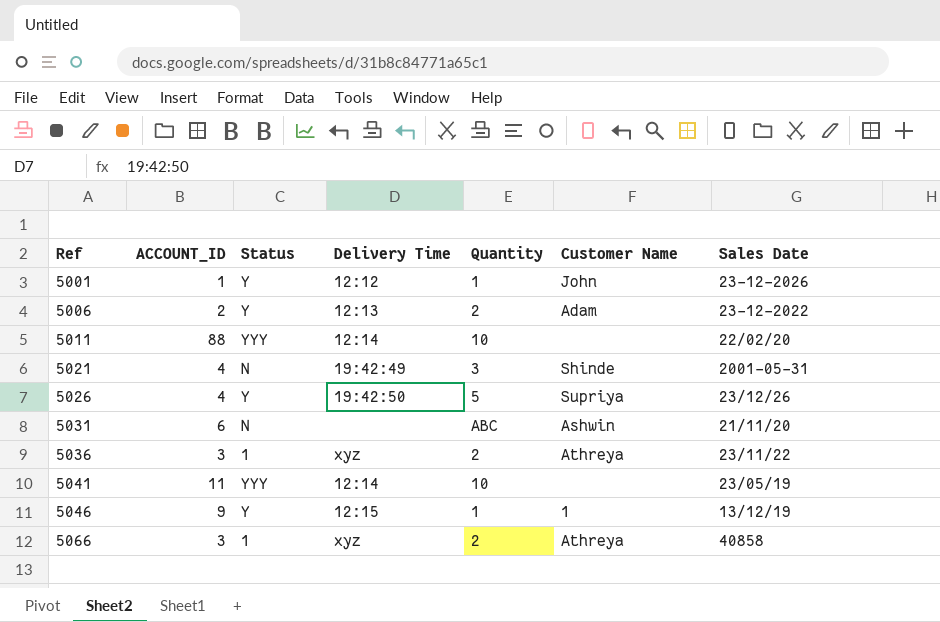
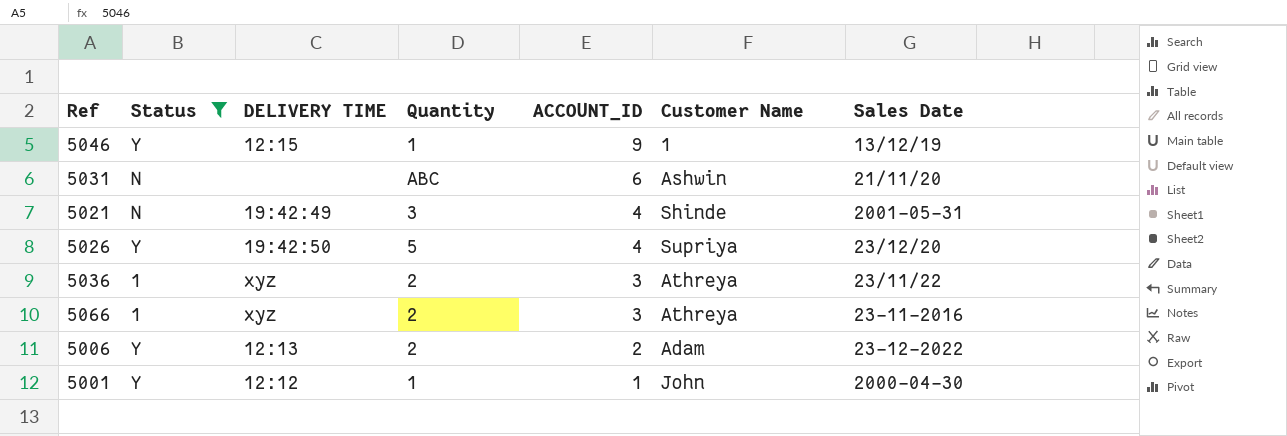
filter: none -> Status != YYY
row order: Ref ascending -> ACCOUNT_ID descending
column name: Delivery Time -> DELIVERY TIME
column ACCOUNT_ID | position: 2 -> 5
5026 | Sales Date: 23/12/26 -> 23/12/20
5066 | Sales Date: 40858 -> 23-11-2016
5001 | Sales Date: 23-12-2026 -> 2000-04-30

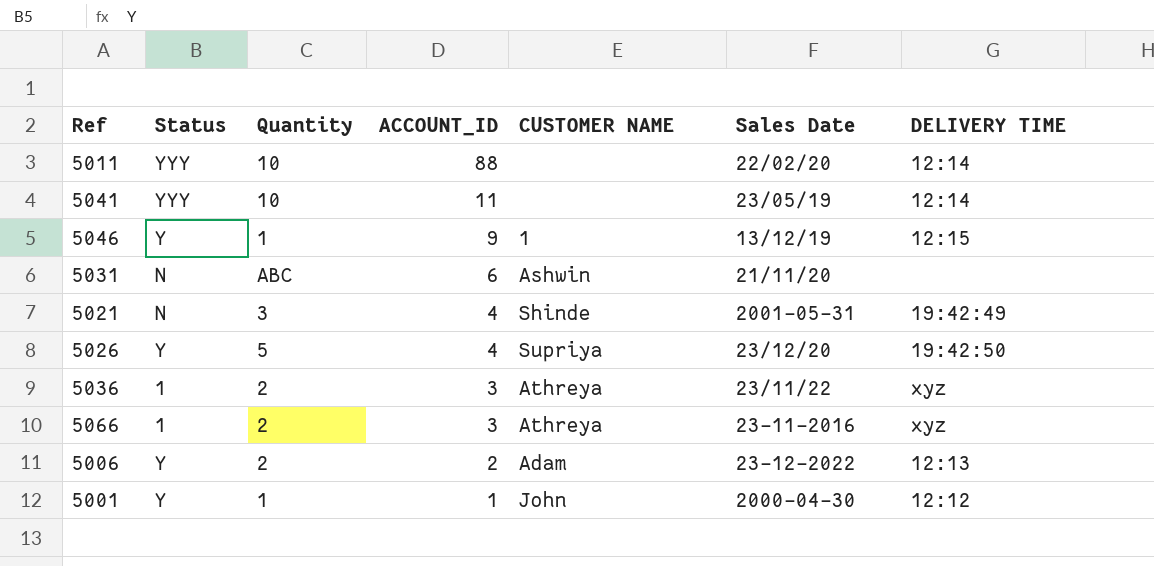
filter: Status != YYY -> none
column name: Customer Name -> CUSTOMER NAME
column DELIVERY TIME | position: 3 -> 7

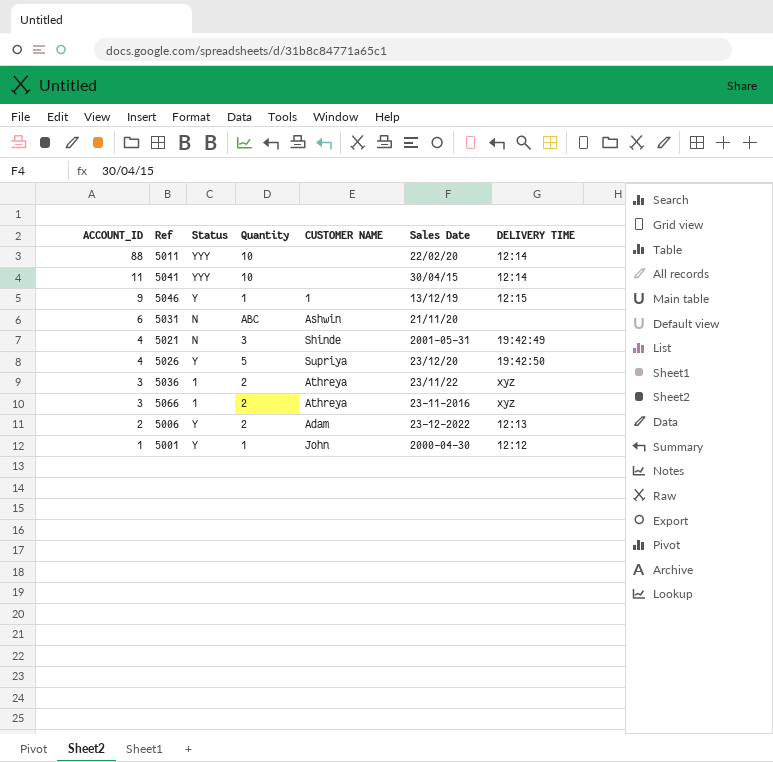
column ACCOUNT_ID | position: 4 -> 1
5041 | Sales Date: 23/05/19 -> 30/04/15

